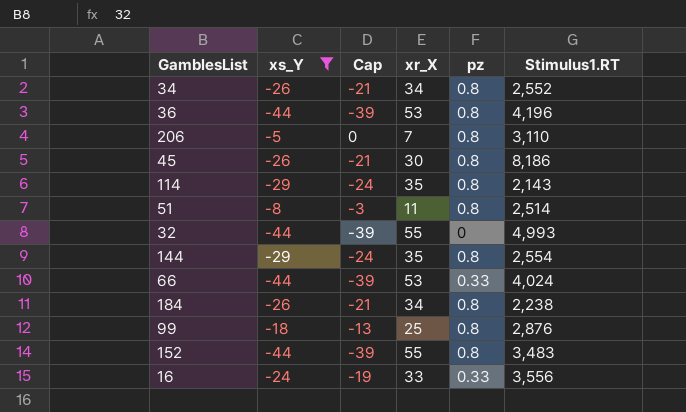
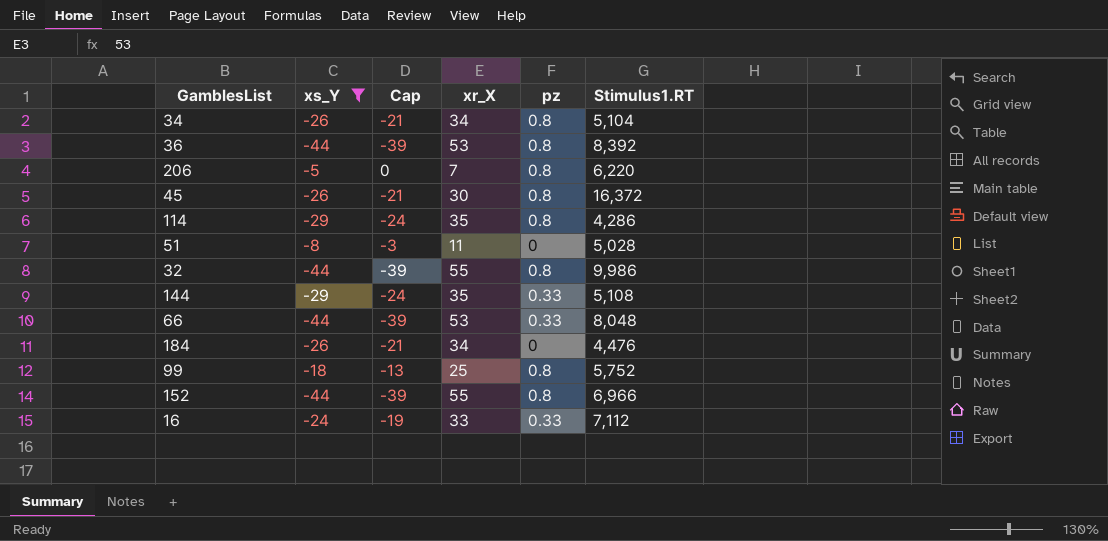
34 | Stimulus1.RT: 2,552 -> 5,104
36 | Stimulus1.RT: 4,196 -> 8,392
206 | Stimulus1.RT: 3,110 -> 6,220
45 | Stimulus1.RT: 8,186 -> 16,372
114 | Stimulus1.RT: 2,143 -> 4,286
51 | pz: 0.8 -> 0
51 | Stimulus1.RT: 2,514 -> 5,028
32 | pz: 0 -> 0.8
32 | Stimulus1.RT: 4,993 -> 9,986
144 | pz: 0.8 -> 0.33
144 | Stimulus1.RT: 2,554 -> 5,108
66 | Stimulus1.RT: 4,024 -> 8,048
184 | pz: 0.8 -> 0
184 | Stimulus1.RT: 2,238 -> 4,476
99 | Stimulus1.RT: 2,876 -> 5,752
152 | Stimulus1.RT: 3,483 -> 6,966
16 | Stimulus1.RT: 3,556 -> 7,112

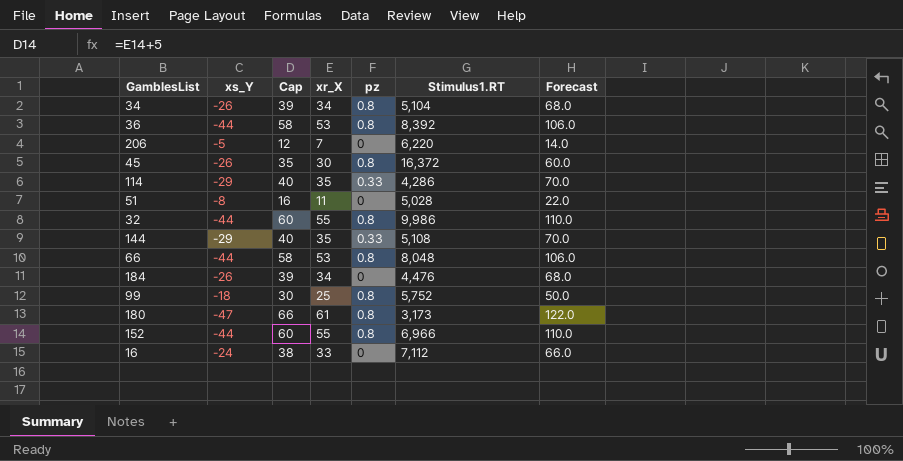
filter: xs_Y != -47 -> none
column Cap | formula: [xs_Y] + 5 -> [xr_X] + 5
column Forecast | formula: none -> [xr_X] * 2
206 | pz: 0.8 -> 0
114 | pz: 0.8 -> 0.33
66 | pz: 0.33 -> 0.8
16 | pz: 0.33 -> 0

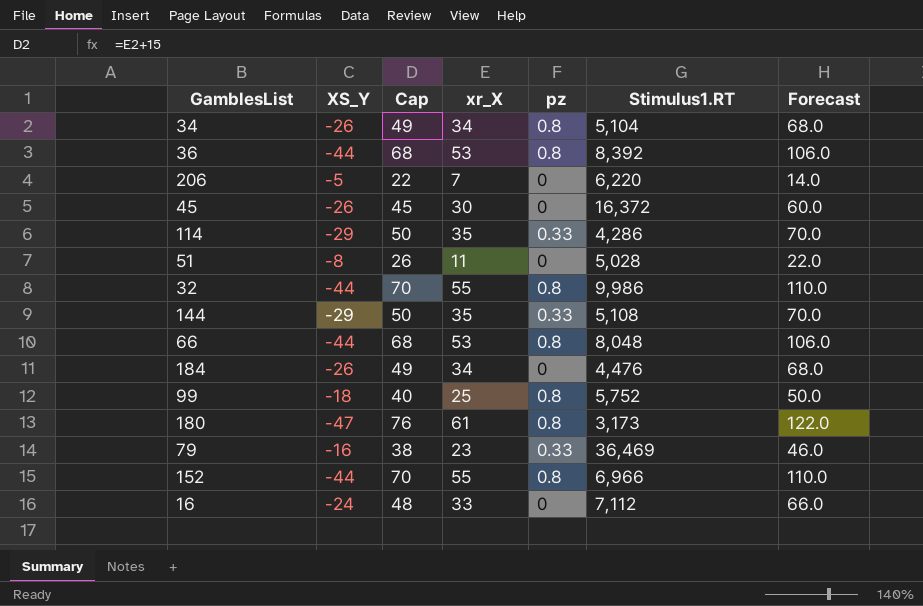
column name: xs_Y -> XS_Y
column Cap | formula: [xr_X] + 5 -> [xr_X] + 15
45 | pz: 0.8 -> 0
row 79: none -> -16 | 38 | 23 | 0.33 | 36,469 | 46.0

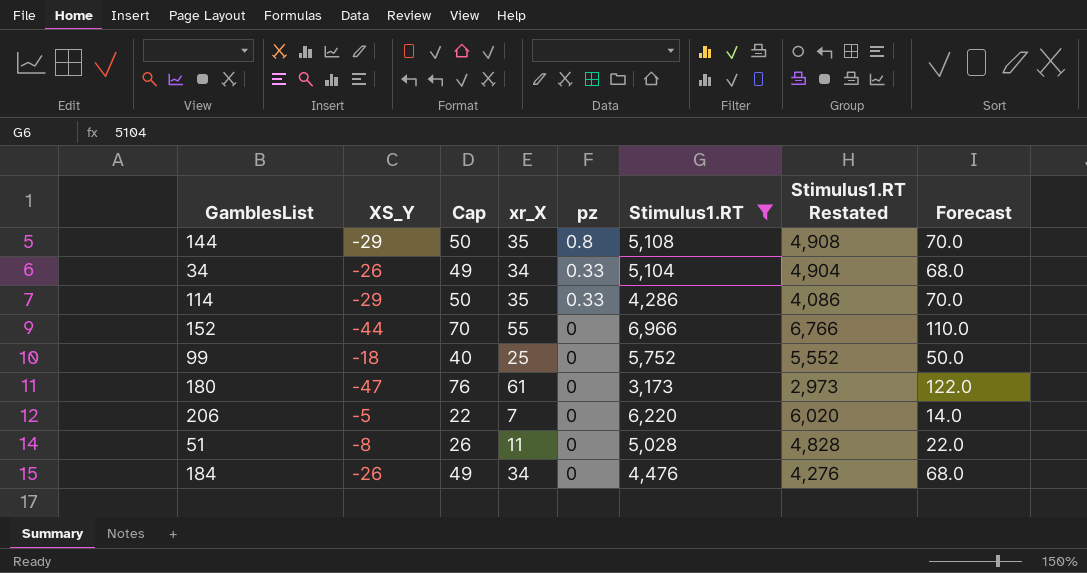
filter: none -> Stimulus1.RT <= 6,966
row order: none -> pz descending
column Stimulus1.RT Restated | formula: none -> [Stimulus1.RT] - 200
144 | pz: 0.33 -> 0.8
34 | pz: 0.8 -> 0.33
152 | pz: 0.8 -> 0
99 | pz: 0.8 -> 0
180 | pz: 0.8 -> 0

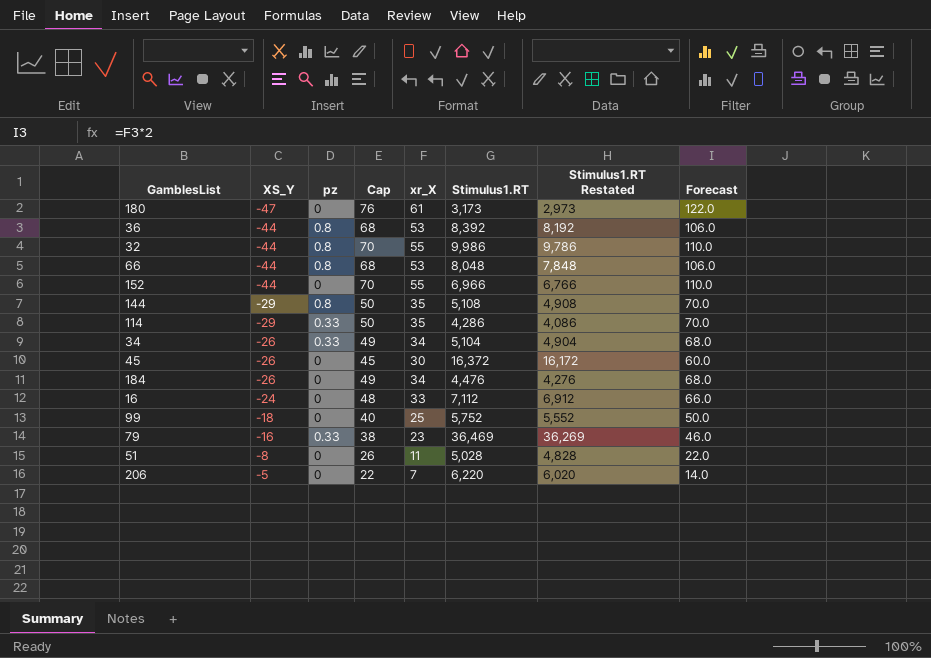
filter: Stimulus1.RT <= 6,966 -> none
row order: pz descending -> XS_Y ascending
column pz | position: 5 -> 3

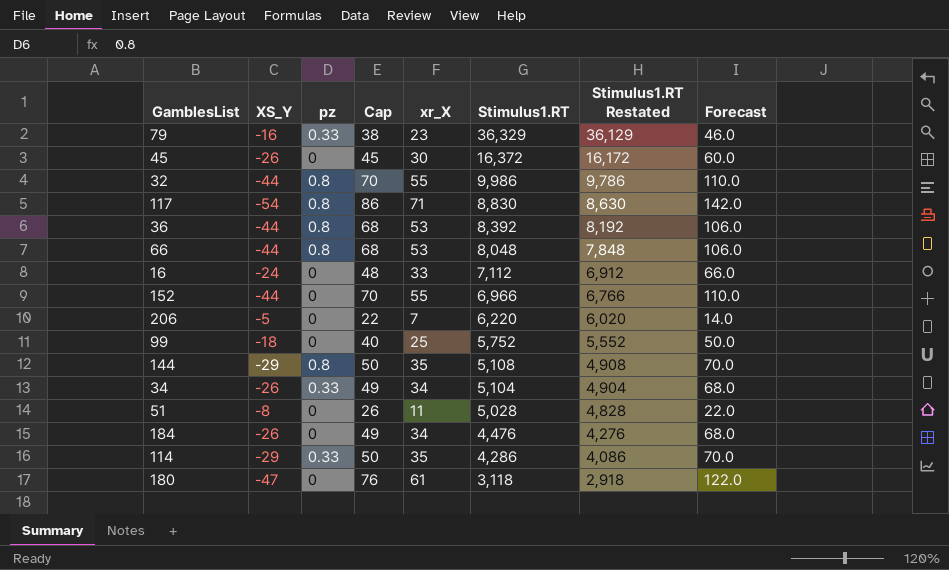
row order: XS_Y ascending -> Stimulus1.RT descending
79 | Stimulus1.RT: 36,469 -> 36,329
79 | Stimulus1.RT Restated: 36,269 -> 36,129
row 117: none -> -54 | 0.8 | 86 | 71 | 8,830 | 8,630 | 142.0
180 | Stimulus1.RT: 3,173 -> 3,118
180 | Stimulus1.RT Restated: 2,973 -> 2,918

